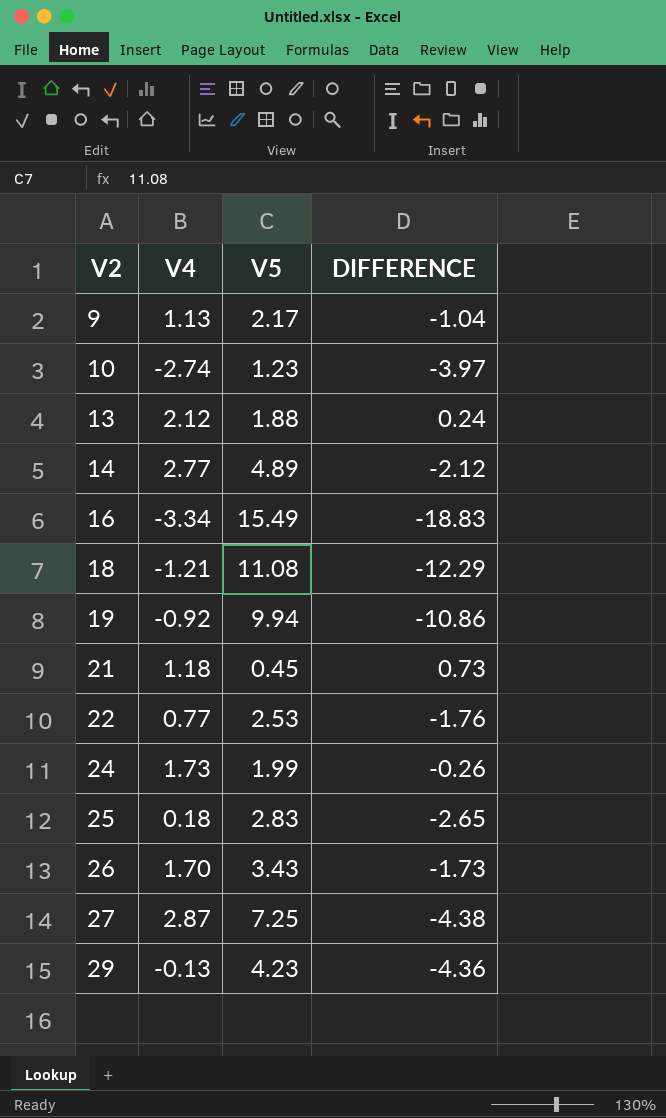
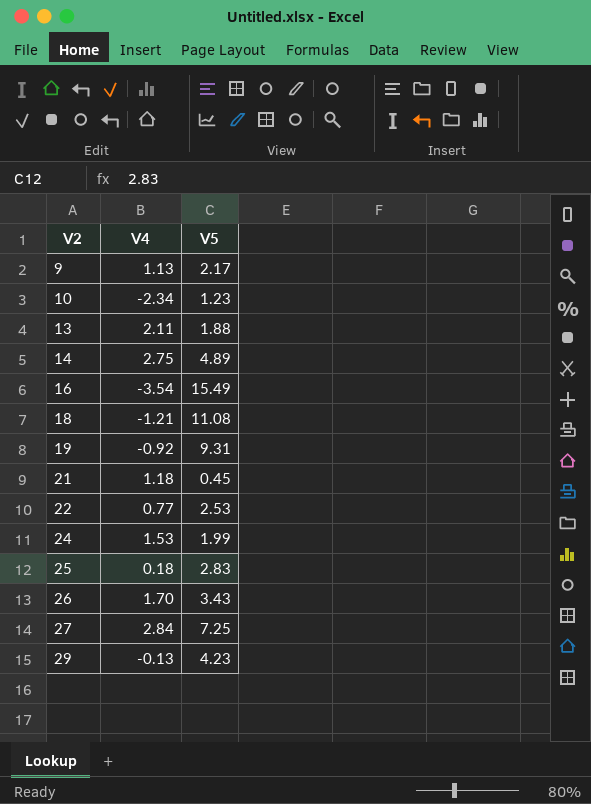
column DIFFERENCE | formula: [V4] - [V5] -> none
10 | V4: -2.74 -> -2.34
13 | V4: 2.12 -> 2.11
14 | V4: 2.77 -> 2.75
16 | V4: -3.34 -> -3.54
19 | V5: 9.94 -> 9.31
24 | V4: 1.73 -> 1.53
27 | V4: 2.87 -> 2.84

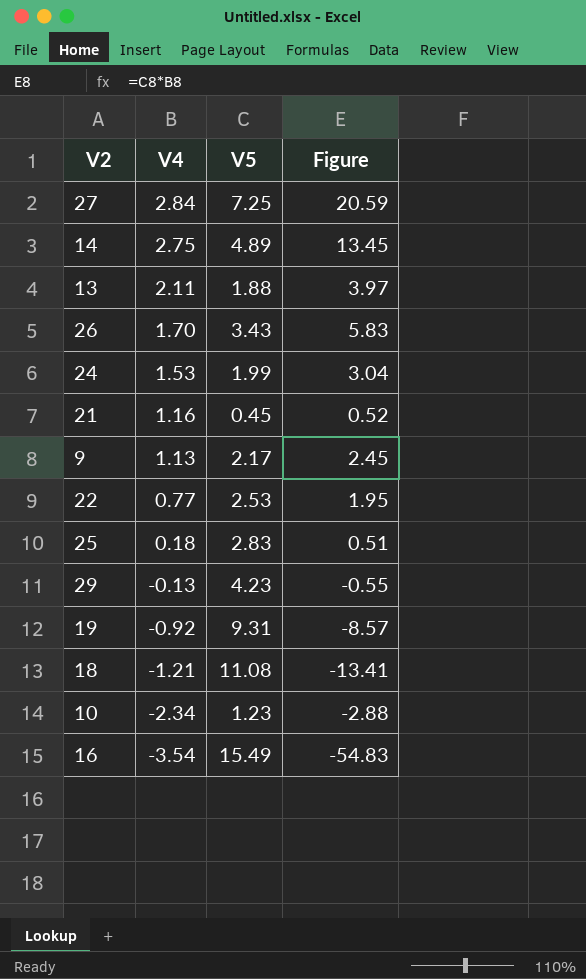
row order: V2 ascending -> V4 descending
column Figure | formula: none -> [V4] * [V5]
21 | V4: 1.18 -> 1.16

